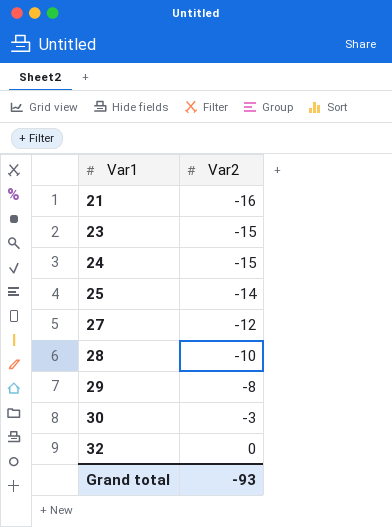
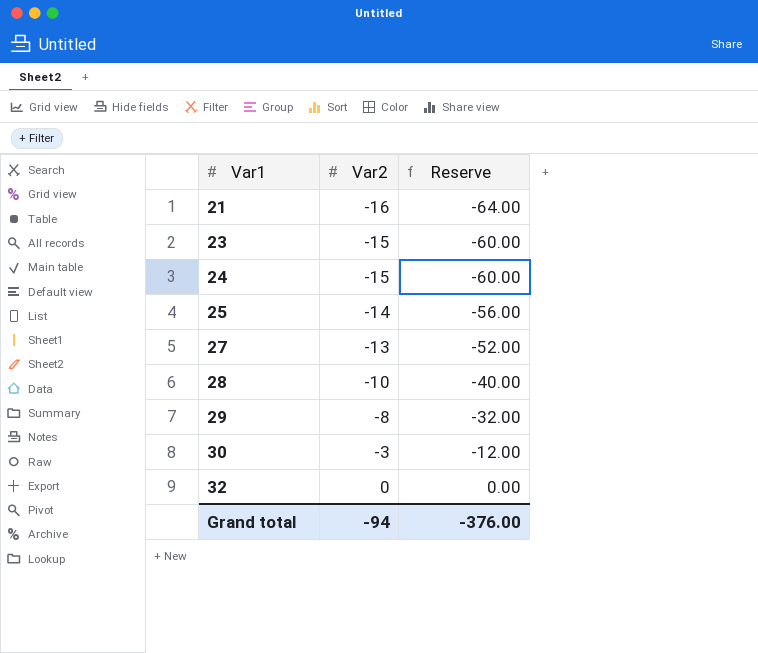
column Reserve | formula: none -> [Var2] * 4
27 | Var2: -12 -> -13
Grand total | Var2: -93 -> -94

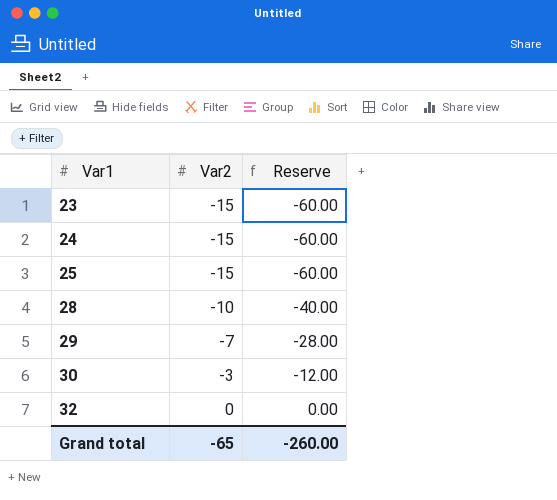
row 21: -16 | -64.00 -> none
row 27: -13 | -52.00 -> none
25 | Var2: -14 -> -15
25 | Reserve: -56.00 -> -60.00
29 | Var2: -8 -> -7
29 | Reserve: -32.00 -> -28.00
Grand total | Var2: -94 -> -65
Grand total | Reserve: -376.00 -> -260.00

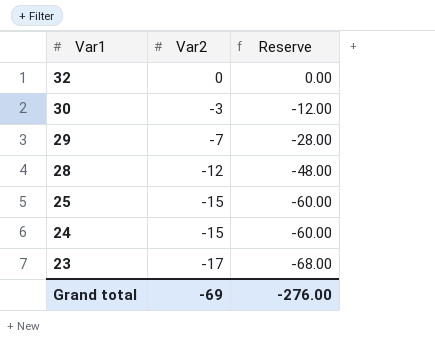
row order: Var1 ascending -> Var1 descending
28 | Var2: -10 -> -12
28 | Reserve: -40.00 -> -48.00
23 | Var2: -15 -> -17
23 | Reserve: -60.00 -> -68.00
Grand total | Var2: -65 -> -69
Grand total | Reserve: -260.00 -> -276.00

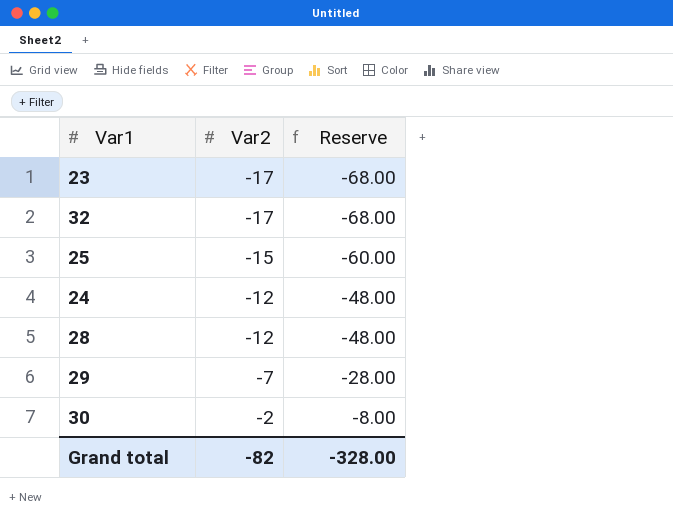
row order: Var1 descending -> Var2 ascending
32 | Var2: 0 -> -17
32 | Reserve: 0.00 -> -68.00
24 | Var2: -15 -> -12
24 | Reserve: -60.00 -> -48.00
30 | Var2: -3 -> -2
30 | Reserve: -12.00 -> -8.00
Grand total | Var2: -69 -> -82
Grand total | Reserve: -276.00 -> -328.00

